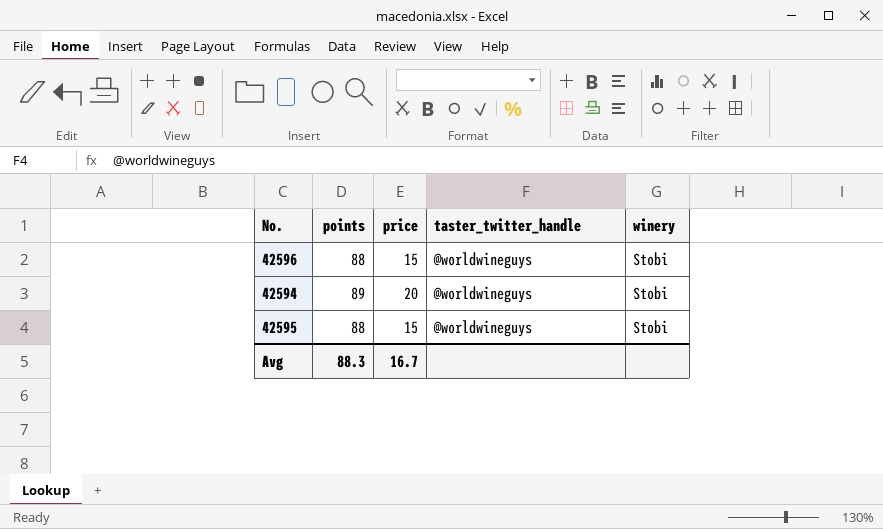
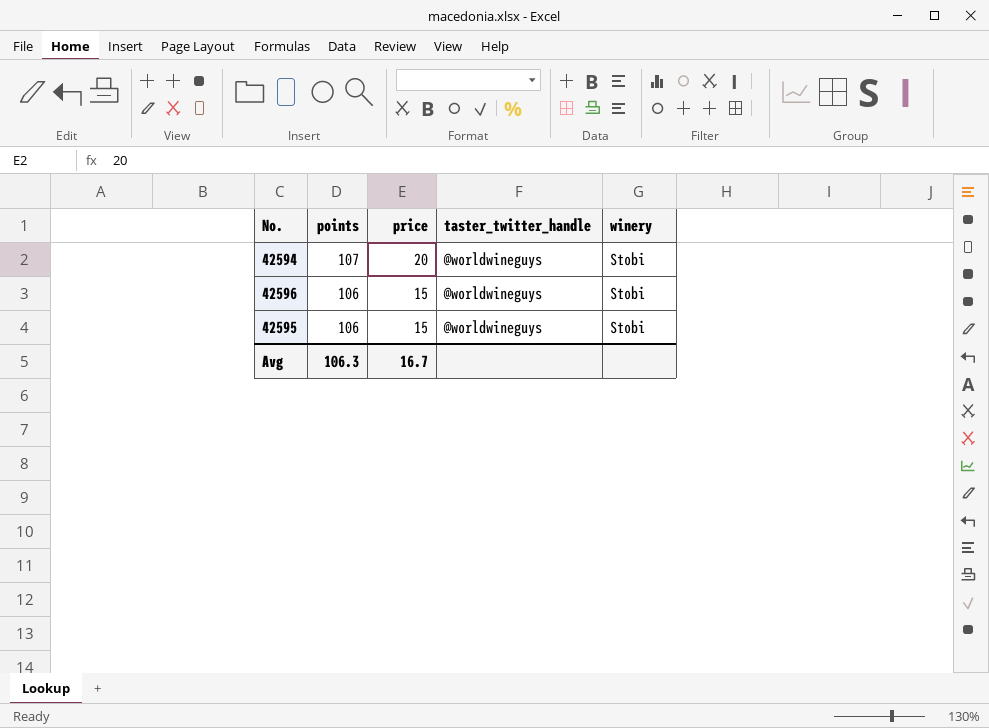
row order: none -> points descending
42594 | points: 89 -> 107
42596 | points: 88 -> 106
42595 | points: 88 -> 106
Avg | points: 88.3 -> 106.3

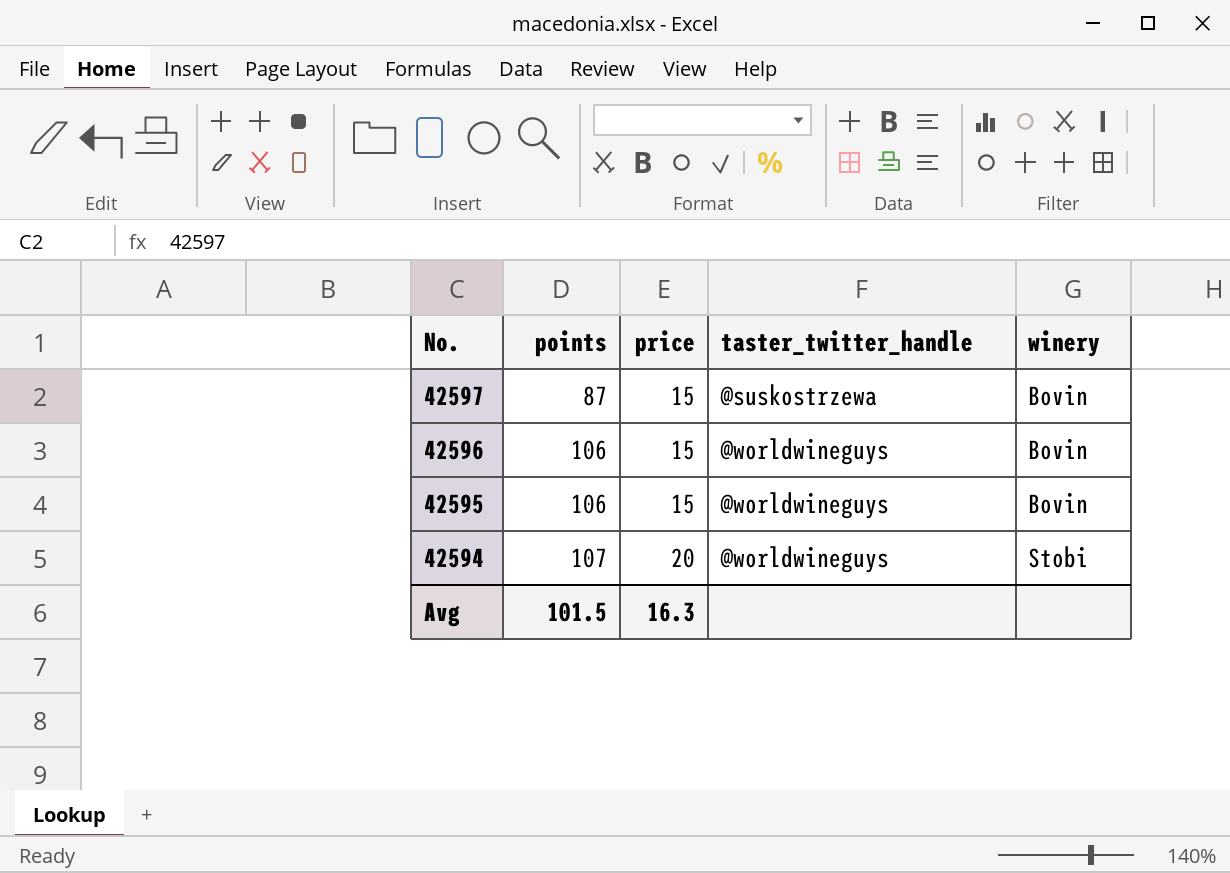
row order: points descending -> No. descending
row 42597: none -> 87 | 15 | @suskostrzewa | Bovin
42596 | winery: Stobi -> Bovin
42595 | winery: Stobi -> Bovin
Avg | points: 106.3 -> 101.5
Avg | price: 16.7 -> 16.3

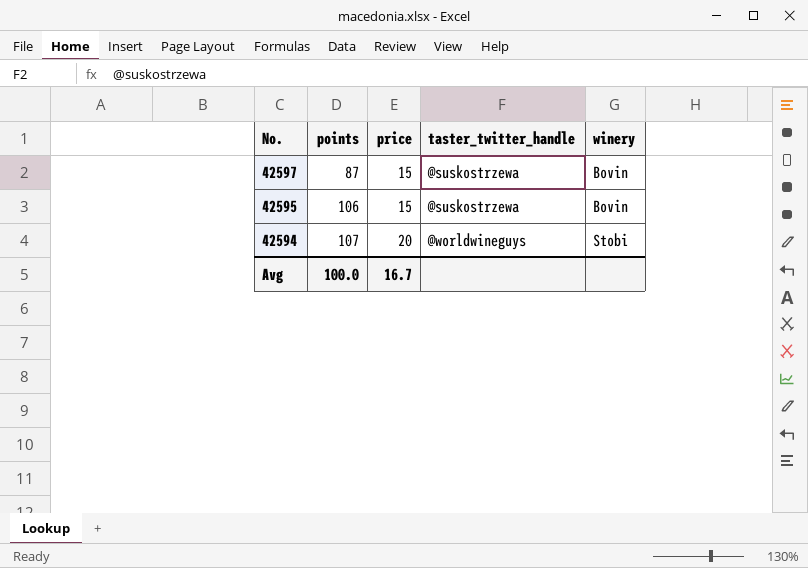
row 42596: 106 | 15 | @worldwineguys | Bovin -> none
42595 | taster_twitter_handle: @worldwineguys -> @suskostrzewa
Avg | points: 101.5 -> 100.0
Avg | price: 16.3 -> 16.7

